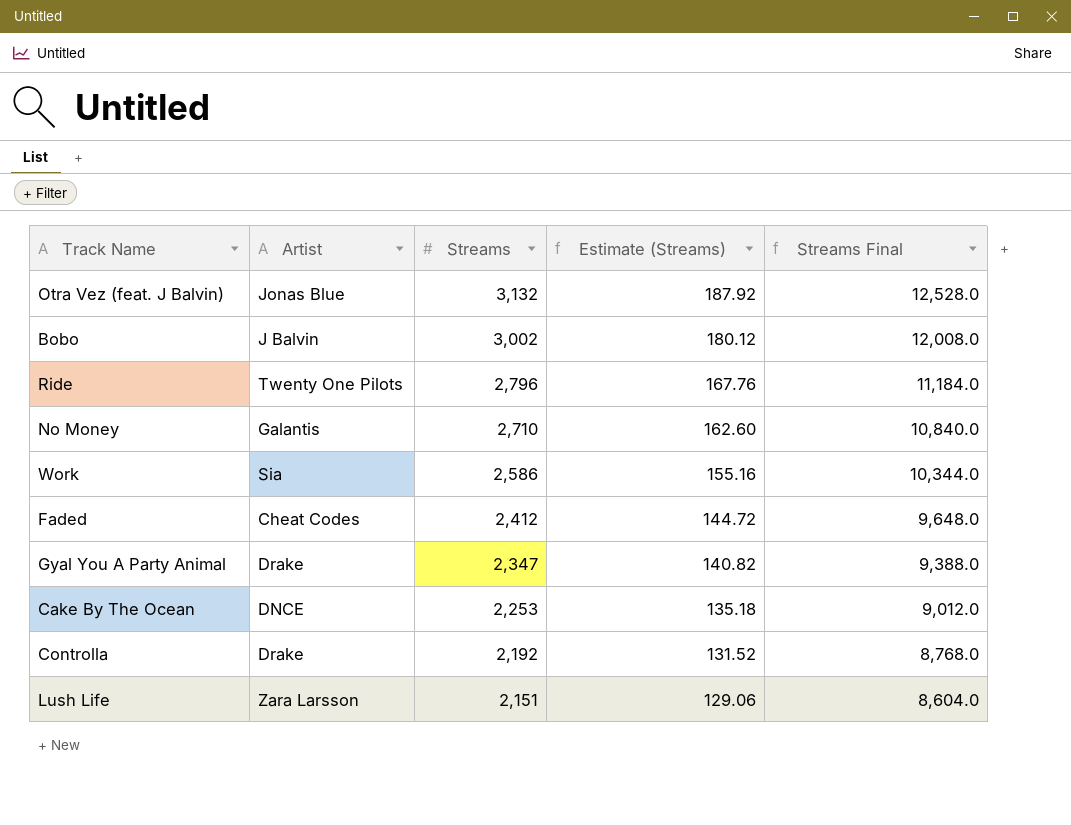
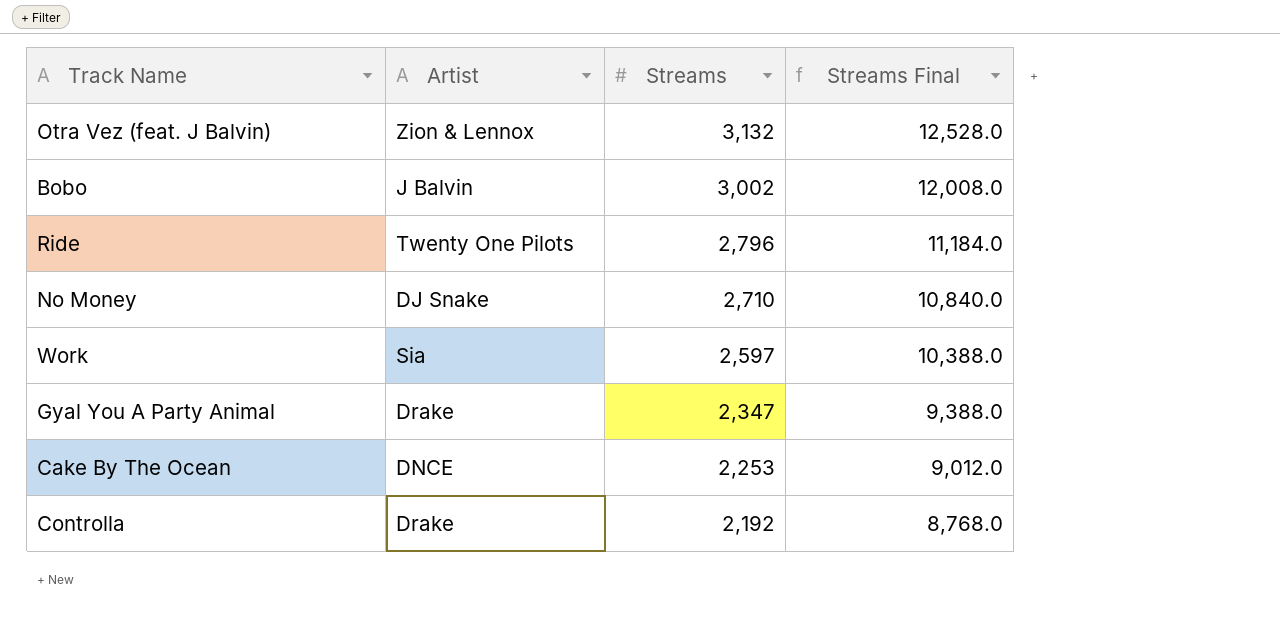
column Estimate (Streams) | formula: [Streams] * 0.06 -> none
row Faded: Cheat Codes | 2,412 | 144.72 | 9,648.0 -> none
row Lush Life: Zara Larsson | 2,151 | 129.06 | 8,604.0 -> none
Otra Vez (feat. J Balvin) | Artist: Jonas Blue -> Zion & Lennox
No Money | Artist: Galantis -> DJ Snake
Work | Streams: 2,586 -> 2,597
Work | Streams Final: 10,344.0 -> 10,388.0

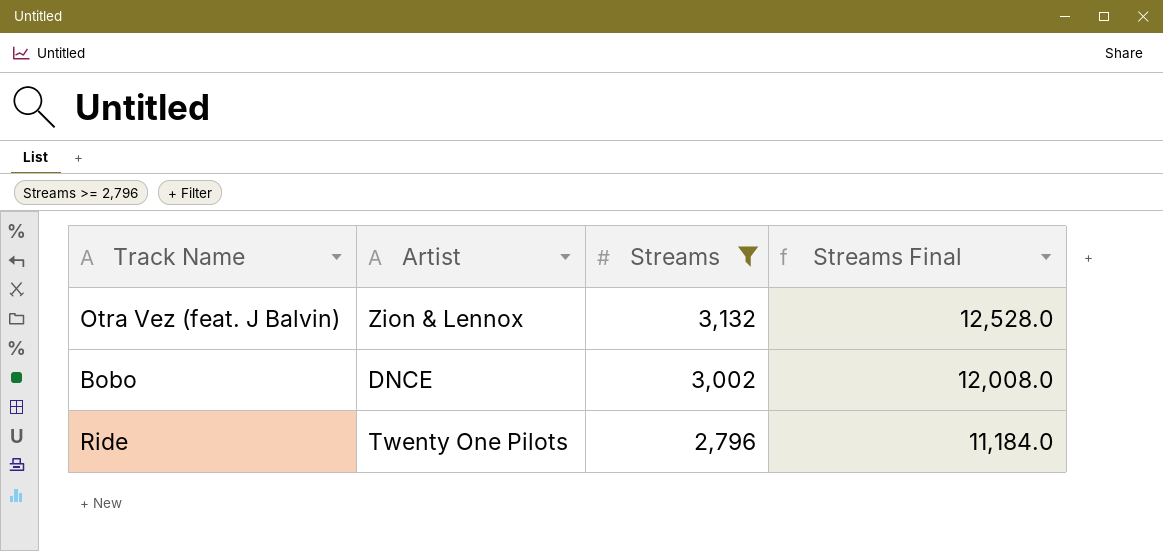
filter: none -> Streams >= 2,796
Bobo | Artist: J Balvin -> DNCE

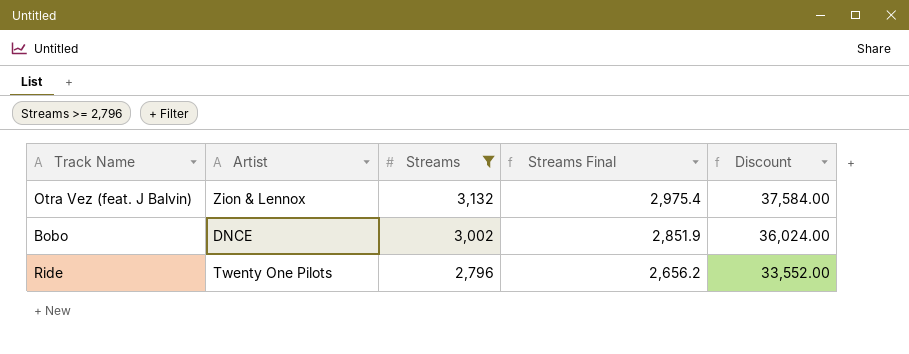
column Streams Final | formula: [Streams] * 4 -> [Streams] * 0.95
column Discount | formula: none -> [Streams] * 12

